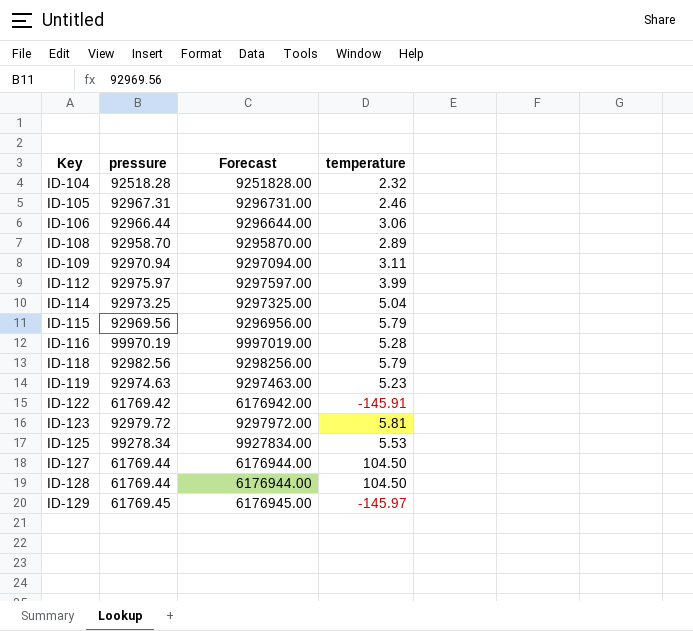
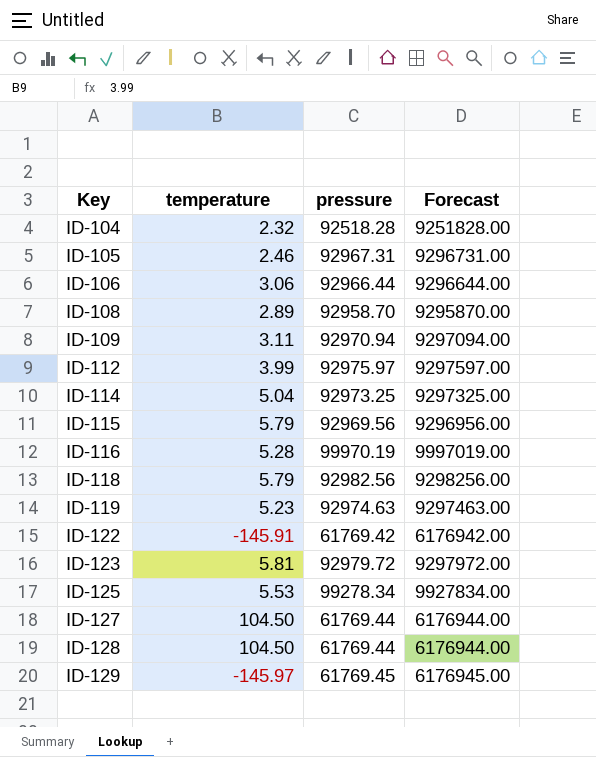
column temperature | position: 4 -> 2

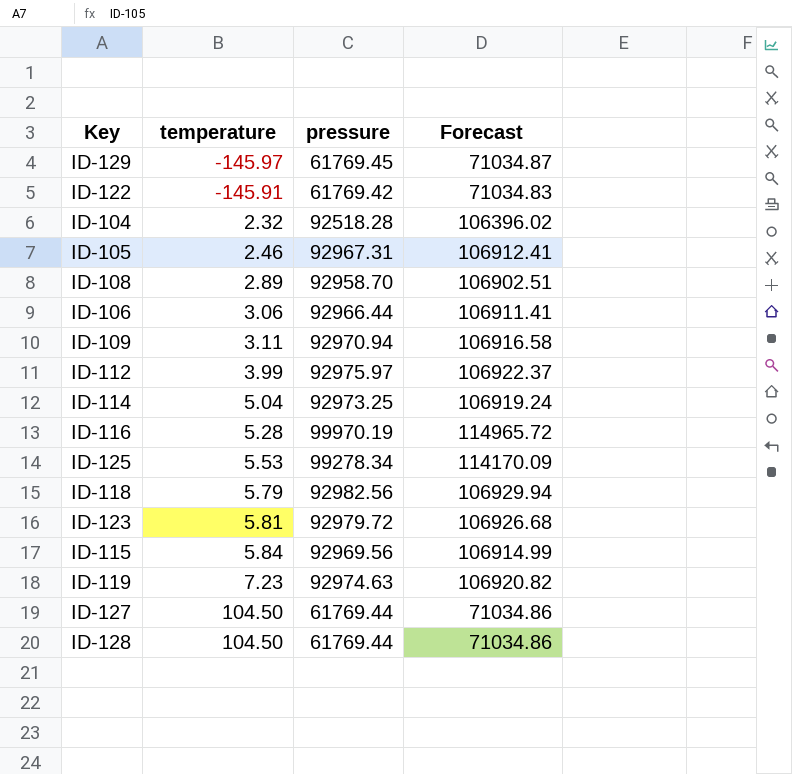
row order: Key ascending -> temperature ascending
column Forecast | formula: [pressure] * 100 -> [pressure] * 1.15
ID-115 | temperature: 5.79 -> 5.84
ID-119 | temperature: 5.23 -> 7.23

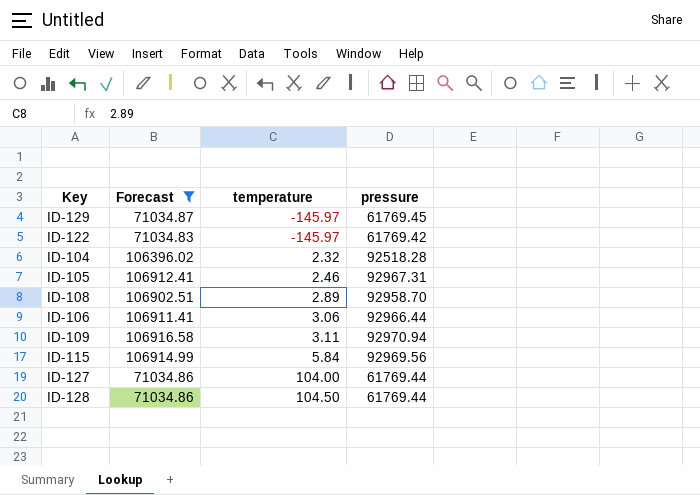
filter: none -> Forecast <= 106916.58
column Forecast | position: 4 -> 2
ID-122 | temperature: -145.91 -> -145.97
ID-127 | temperature: 104.50 -> 104.00

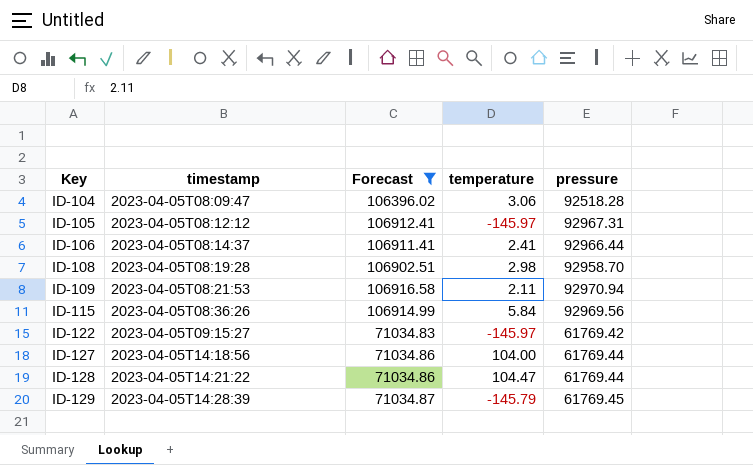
row order: temperature ascending -> Key ascending
column timestamp | position: none -> 2
ID-104 | temperature: 2.32 -> 3.06
ID-105 | temperature: 2.46 -> -145.97
ID-106 | temperature: 3.06 -> 2.41
ID-108 | temperature: 2.89 -> 2.98
ID-109 | temperature: 3.11 -> 2.11
ID-128 | temperature: 104.50 -> 104.47
ID-129 | temperature: -145.97 -> -145.79

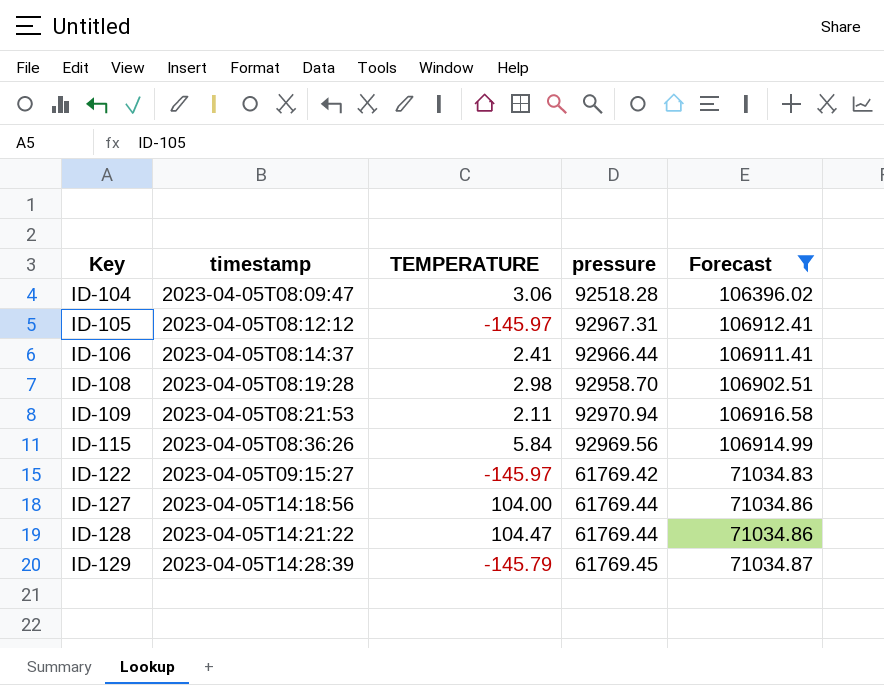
column name: temperature -> TEMPERATURE
column Forecast | position: 3 -> 5

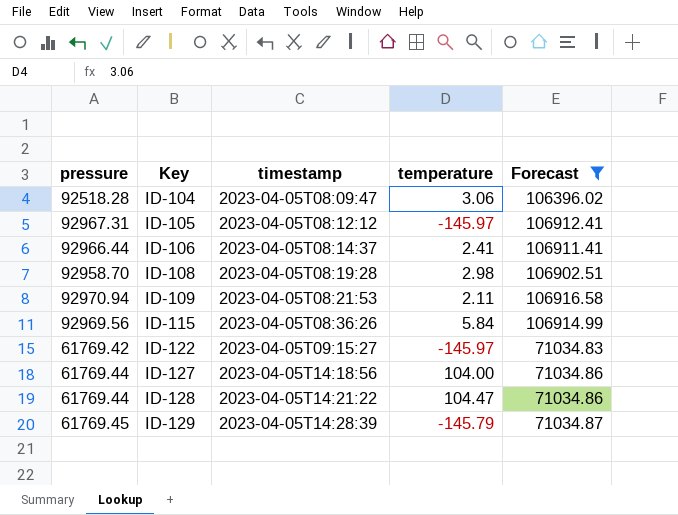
column pressure | position: 4 -> 1
column name: TEMPERATURE -> temperature

